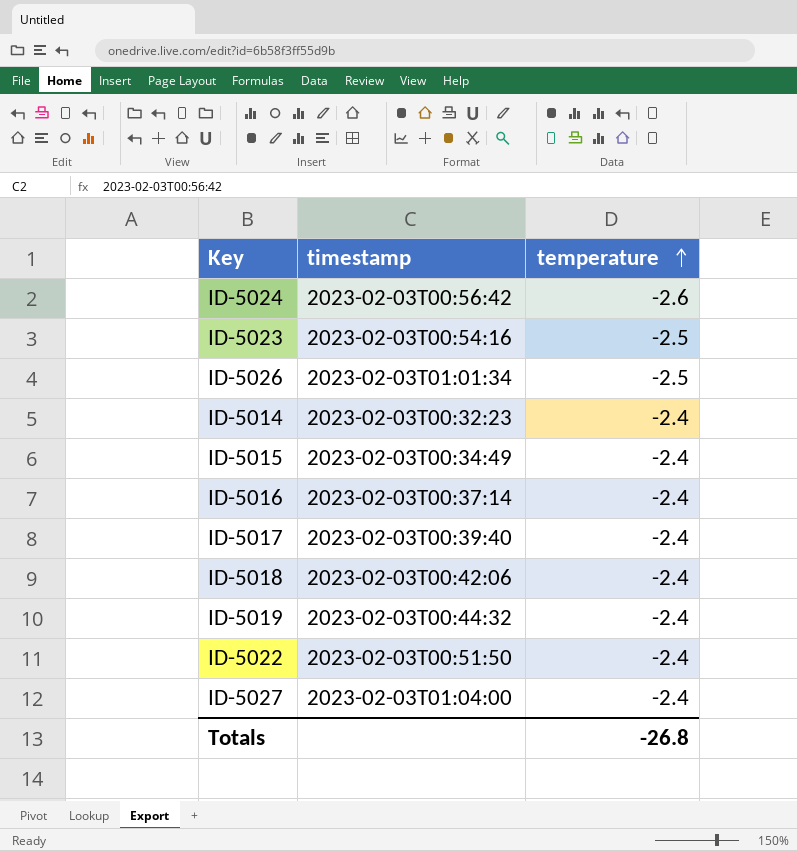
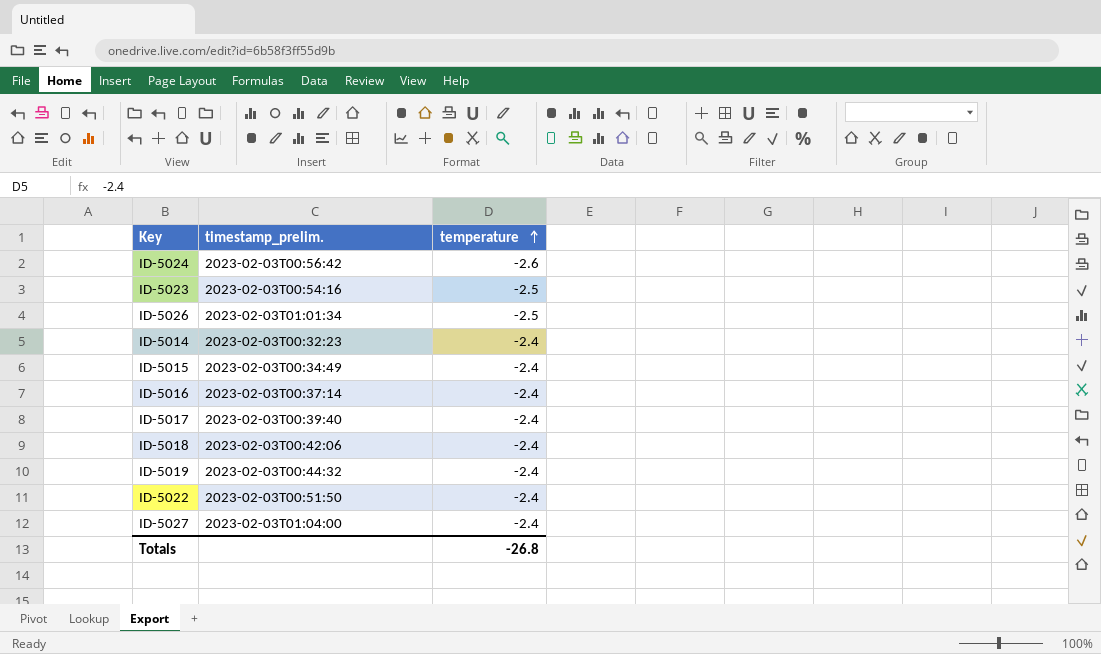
column name: timestamp -> timestamp_prelim.

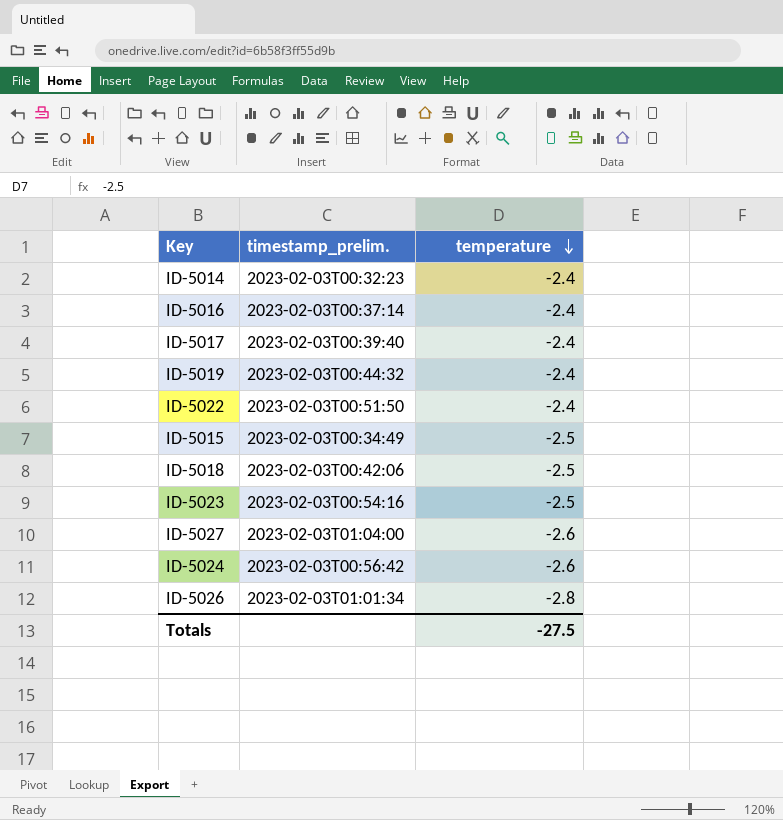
row order: temperature ascending -> temperature descending
ID-5015 | temperature: -2.4 -> -2.5
ID-5018 | temperature: -2.4 -> -2.5
ID-5027 | temperature: -2.4 -> -2.6
ID-5026 | temperature: -2.5 -> -2.8
Totals | temperature: -26.8 -> -27.5

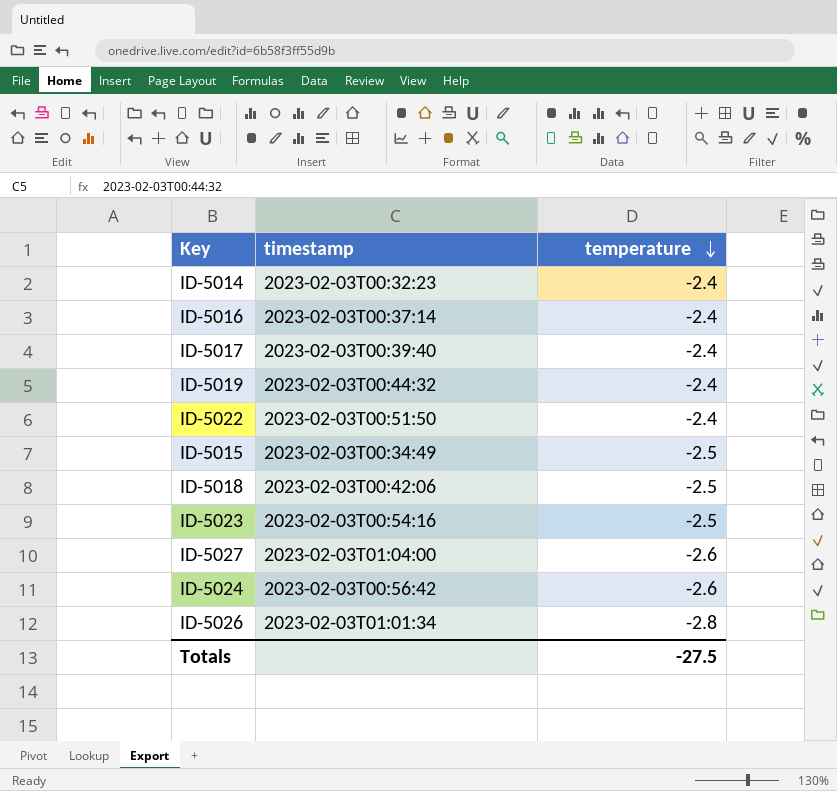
column name: timestamp_prelim. -> timestamp

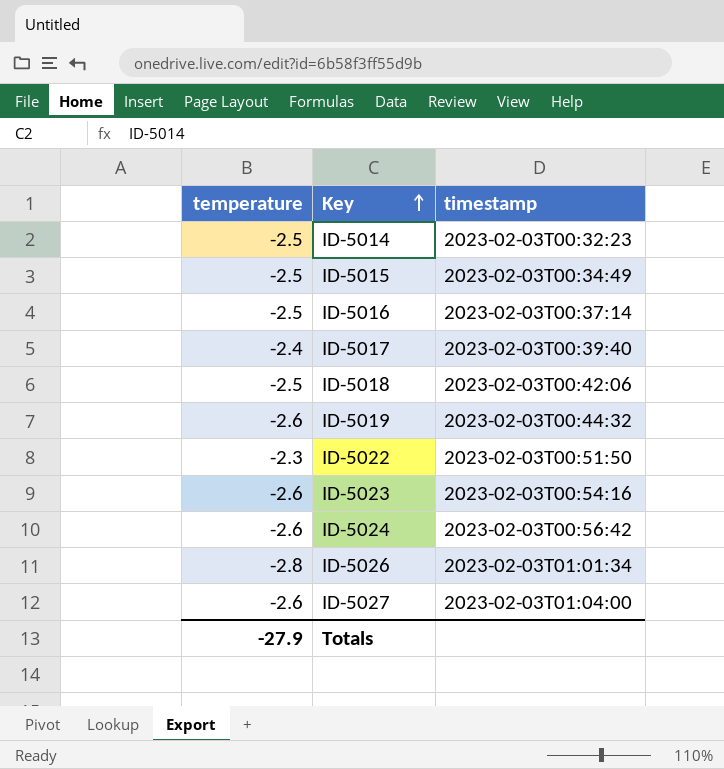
row order: temperature descending -> Key ascending
column temperature | position: 3 -> 1
ID-5014 | temperature: -2.4 -> -2.5
ID-5016 | temperature: -2.4 -> -2.5
ID-5019 | temperature: -2.4 -> -2.6
ID-5022 | temperature: -2.4 -> -2.3
ID-5023 | temperature: -2.5 -> -2.6
Totals | temperature: -27.5 -> -27.9

